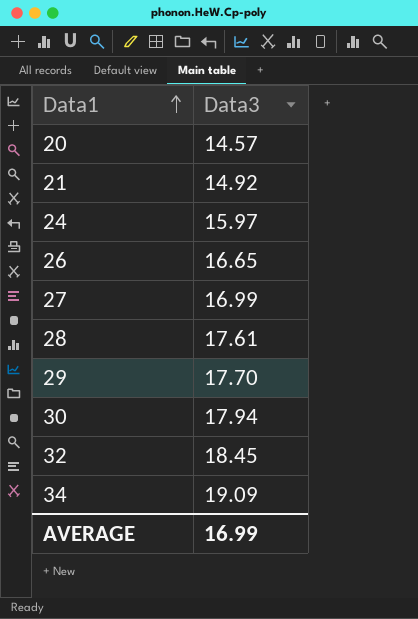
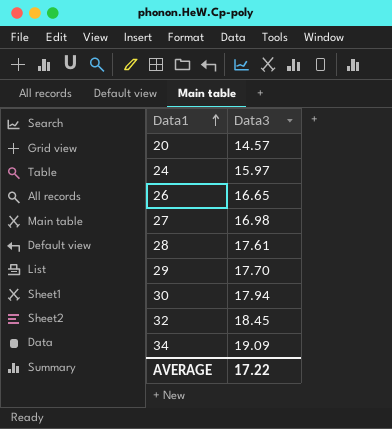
row 21: 14.92 -> none
27 | Data3: 16.99 -> 16.98
AVERAGE | Data3: 16.99 -> 17.22

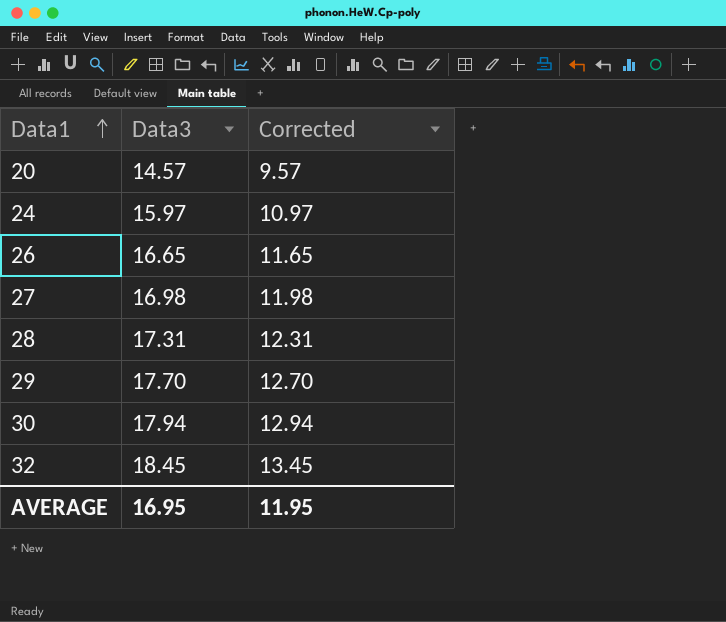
column Corrected | formula: none -> [Data3] - 5
row 34: 19.09 -> none
28 | Data3: 17.61 -> 17.31
AVERAGE | Data3: 17.22 -> 16.95

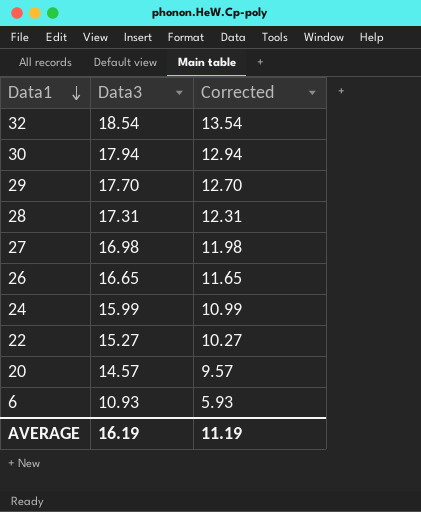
row order: Data1 ascending -> Data1 descending
32 | Data3: 18.45 -> 18.54
32 | Corrected: 13.45 -> 13.54
24 | Data3: 15.97 -> 15.99
24 | Corrected: 10.97 -> 10.99
row 22: none -> 15.27 | 10.27
row 6: none -> 10.93 | 5.93
AVERAGE | Data3: 16.95 -> 16.19
AVERAGE | Corrected: 11.95 -> 11.19

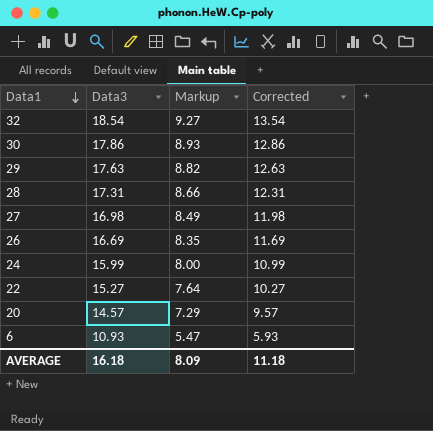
column Markup | formula: none -> [Data3] * 0.5
30 | Data3: 17.94 -> 17.86
30 | Corrected: 12.94 -> 12.86
29 | Data3: 17.70 -> 17.63
29 | Corrected: 12.70 -> 12.63
26 | Data3: 16.65 -> 16.69
26 | Corrected: 11.65 -> 11.69
AVERAGE | Data3: 16.19 -> 16.18
AVERAGE | Corrected: 11.19 -> 11.18

